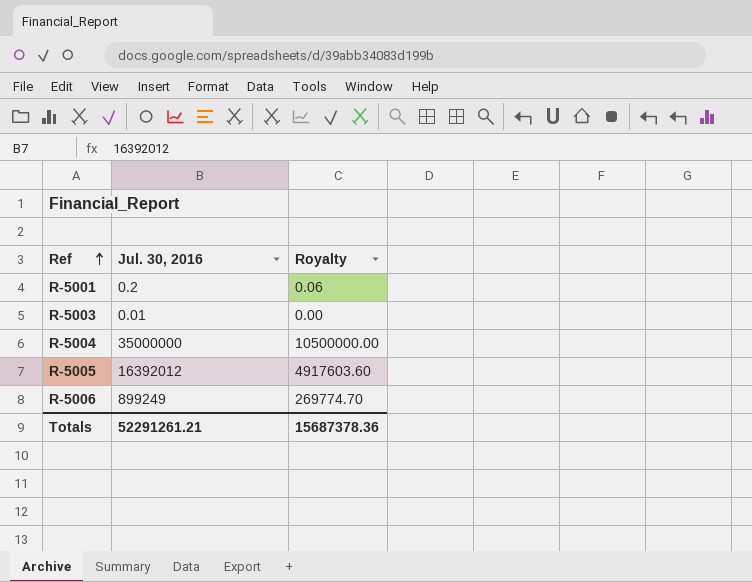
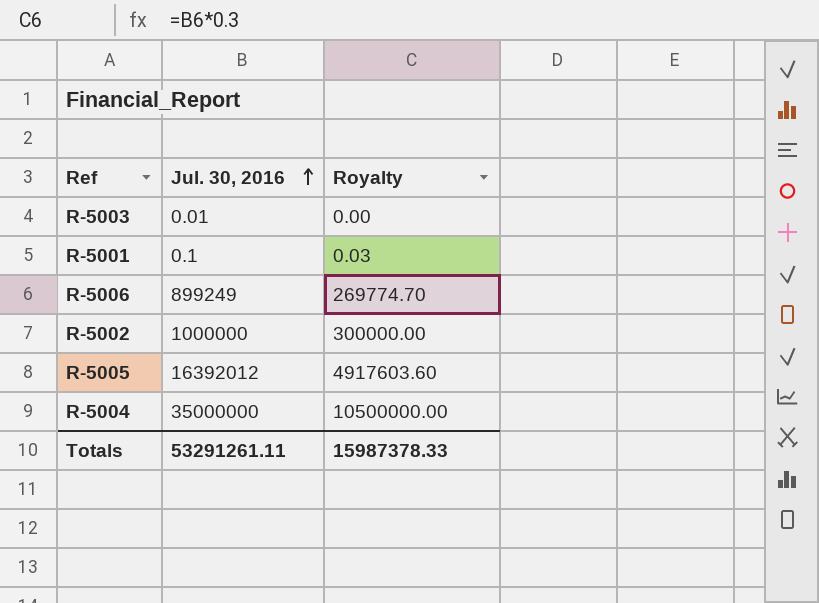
row order: Ref ascending -> Jul. 30, 2016 ascending
R-5001 | Jul. 30, 2016: 0.2 -> 0.1
R-5001 | Royalty: 0.06 -> 0.03
row R-5002: none -> 1000000 | 300000.00
Totals | Jul. 30, 2016: 52291261.21 -> 53291261.11
Totals | Royalty: 15687378.36 -> 15987378.33

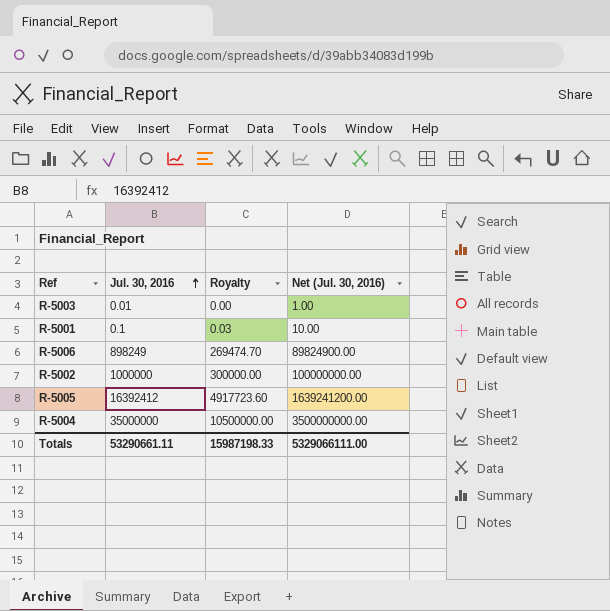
column Net (Jul. 30, 2016) | formula: none -> [Jul. 30, 2016] * 100
R-5006 | Jul. 30, 2016: 899249 -> 898249
R-5006 | Royalty: 269774.70 -> 269474.70
R-5005 | Jul. 30, 2016: 16392012 -> 16392412
R-5005 | Royalty: 4917603.60 -> 4917723.60
Totals | Jul. 30, 2016: 53291261.11 -> 53290661.11
Totals | Royalty: 15987378.33 -> 15987198.33

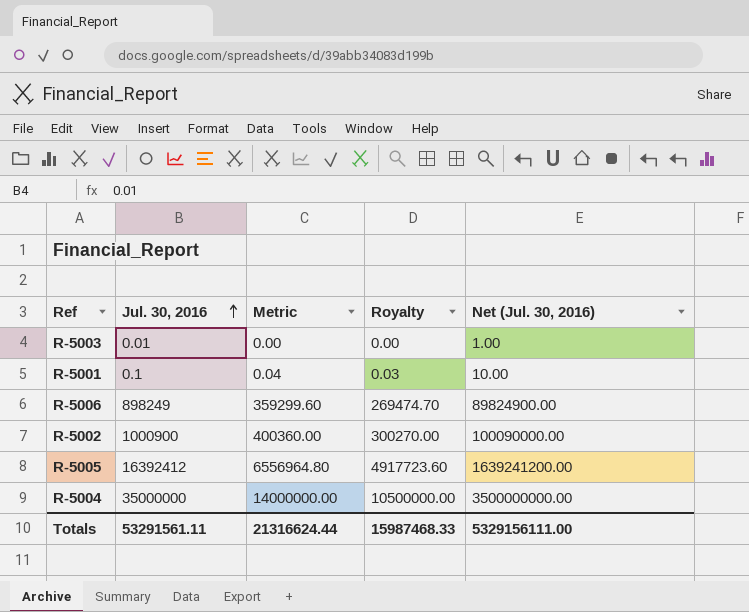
column Metric | formula: none -> [Jul. 30, 2016] * 0.4
R-5002 | Jul. 30, 2016: 1000000 -> 1000900
R-5002 | Royalty: 300000.00 -> 300270.00
R-5002 | Net (Jul. 30, 2016): 100000000.00 -> 100090000.00
Totals | Jul. 30, 2016: 53290661.11 -> 53291561.11
Totals | Royalty: 15987198.33 -> 15987468.33
Totals | Net (Jul. 30, 2016): 5329066111.00 -> 5329156111.00

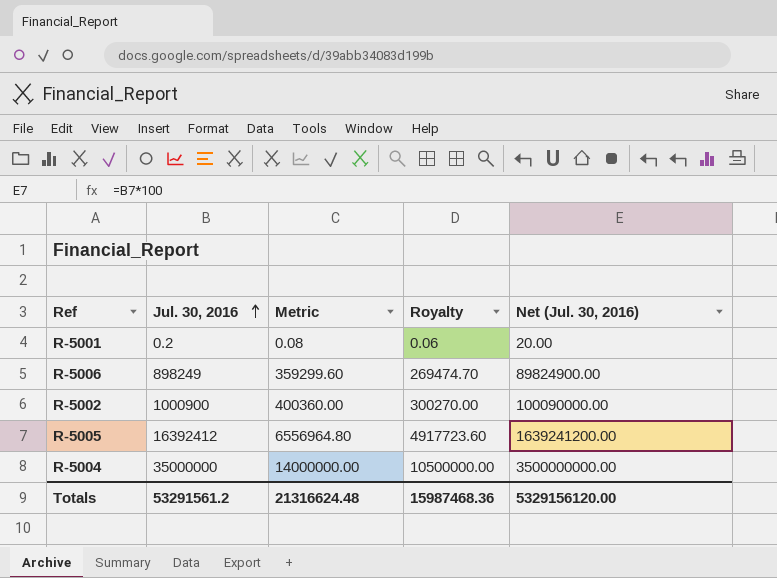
row R-5003: 0.01 | 0.00 | 0.00 | 1.00 -> none
R-5001 | Jul. 30, 2016: 0.1 -> 0.2
R-5001 | Metric: 0.04 -> 0.08
R-5001 | Royalty: 0.03 -> 0.06
R-5001 | Net (Jul. 30, 2016): 10.00 -> 20.00
Totals | Jul. 30, 2016: 53291561.11 -> 53291561.2
Totals | Metric: 21316624.44 -> 21316624.48
Totals | Royalty: 15987468.33 -> 15987468.36
Totals | Net (Jul. 30, 2016): 5329156111.00 -> 5329156120.00

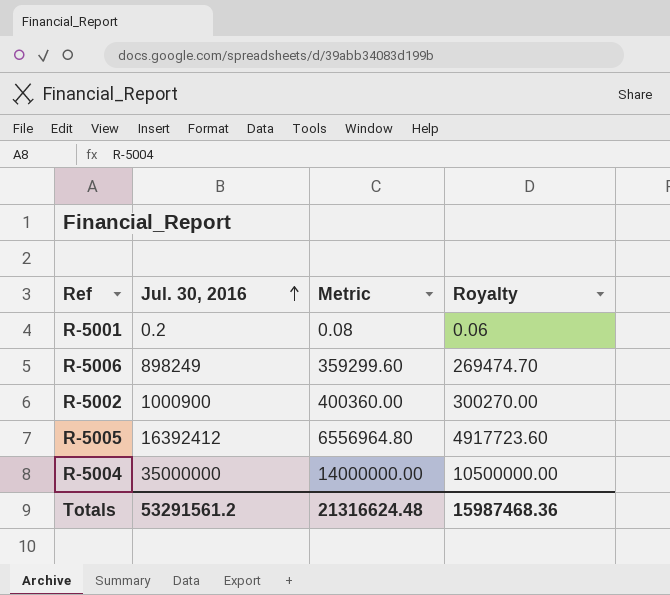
column Net (Jul. 30, 2016) | formula: [Jul. 30, 2016] * 100 -> none

